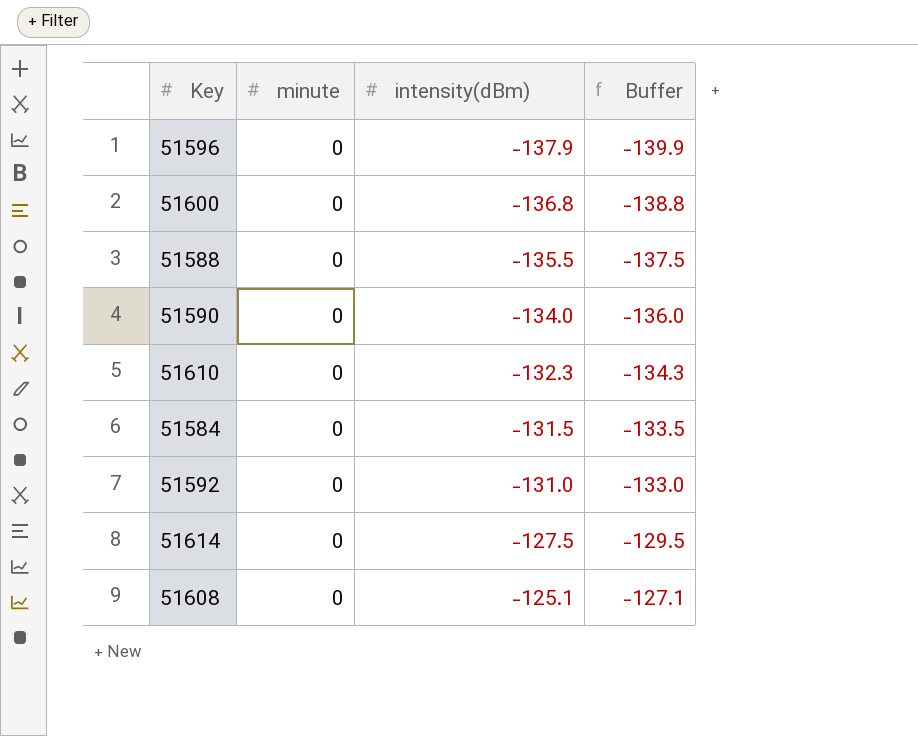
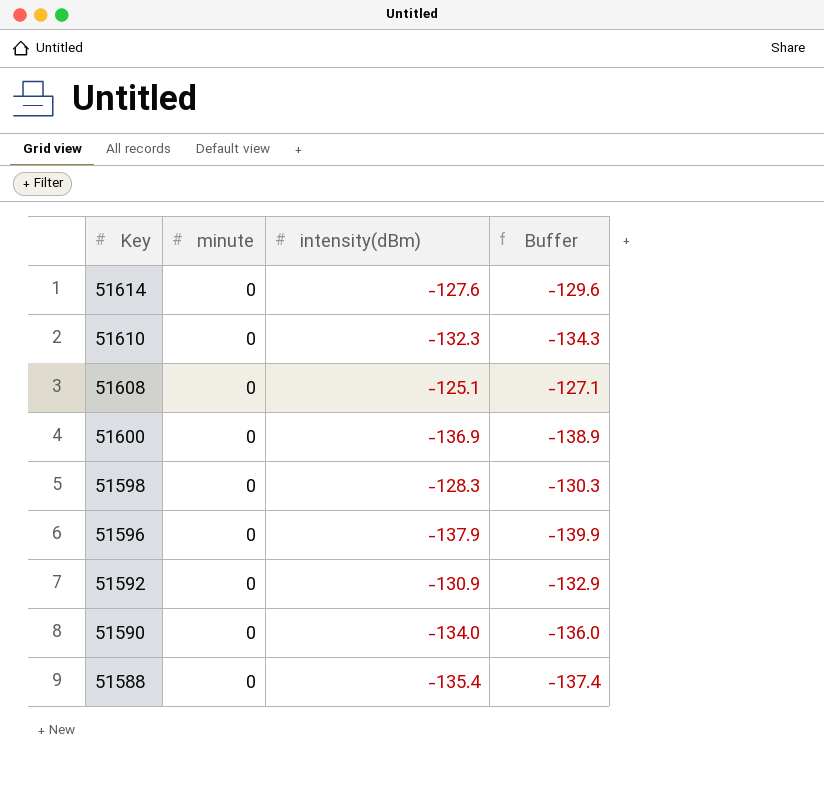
row order: intensity(dBm) ascending -> Key descending
row 51584: 0 | -131.5 | -133.5 -> none
51614 | intensity(dBm): -127.5 -> -127.6
51614 | Buffer: -129.5 -> -129.6
51600 | intensity(dBm): -136.8 -> -136.9
51600 | Buffer: -138.8 -> -138.9
row 51598: none -> 0 | -128.3 | -130.3
51592 | intensity(dBm): -131.0 -> -130.9
51592 | Buffer: -133.0 -> -132.9
51588 | intensity(dBm): -135.5 -> -135.4
51588 | Buffer: -137.5 -> -137.4

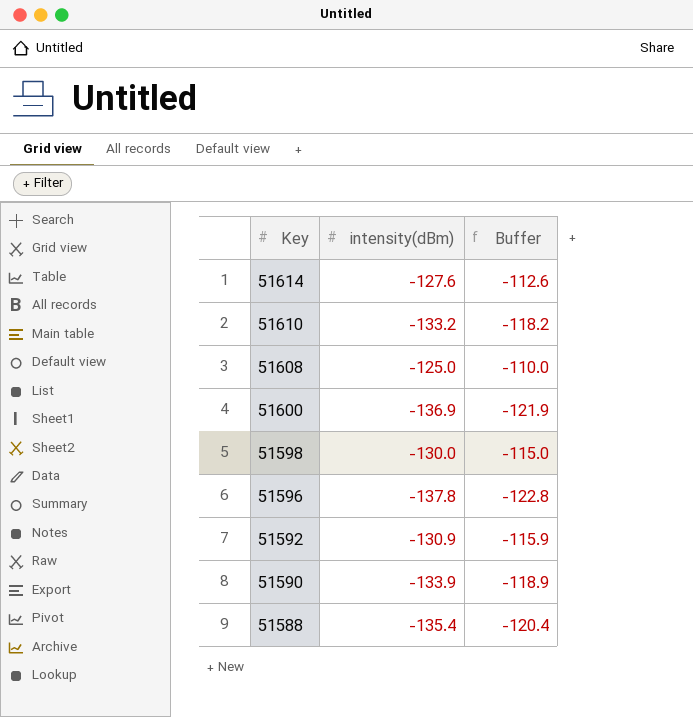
column minute | position: 2 -> none
column Buffer | formula: [intensity(dBm)] - 2 -> [intensity(dBm)] + 15
51610 | intensity(dBm): -132.3 -> -133.2
51608 | intensity(dBm): -125.1 -> -125.0
51598 | intensity(dBm): -128.3 -> -130.0
51596 | intensity(dBm): -137.9 -> -137.8
51590 | intensity(dBm): -134.0 -> -133.9

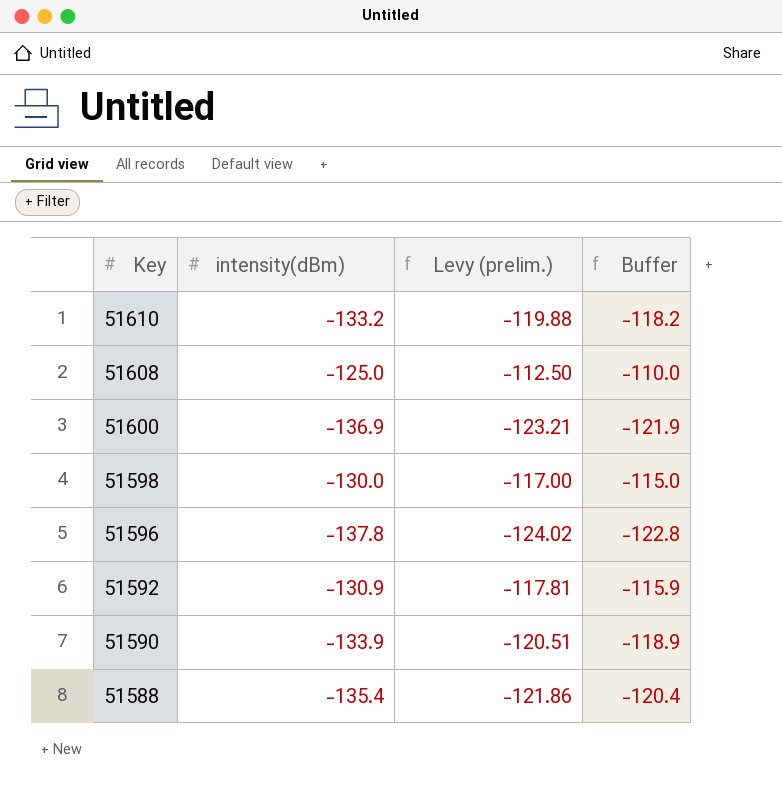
column Levy (prelim.) | formula: none -> [intensity(dBm)] * 0.9
row 51614: -127.6 | -112.6 -> none

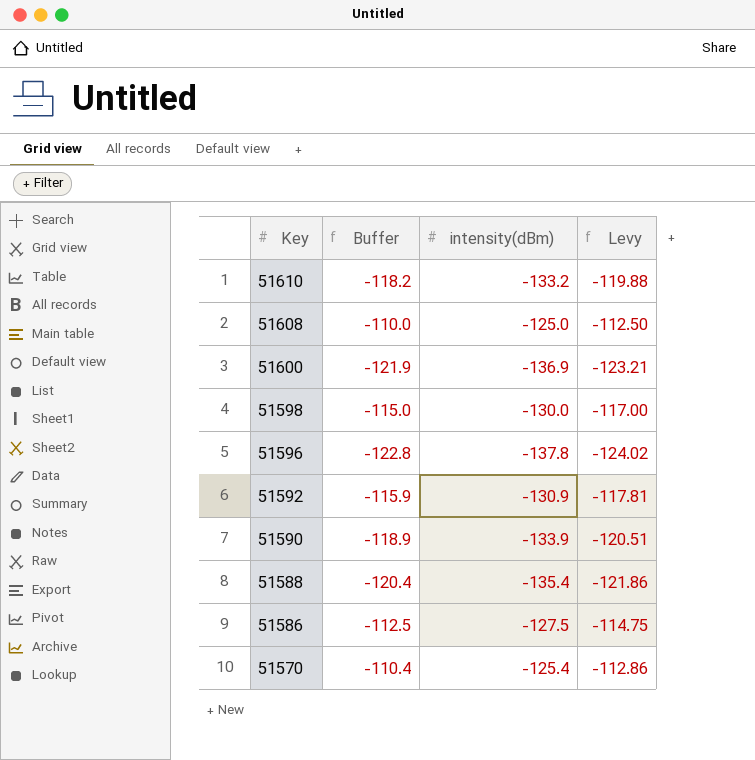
column Buffer | position: 4 -> 2
column name: Levy (prelim.) -> Levy
row 51586: none -> -112.5 | -127.5 | -114.75
row 51570: none -> -110.4 | -125.4 | -112.86

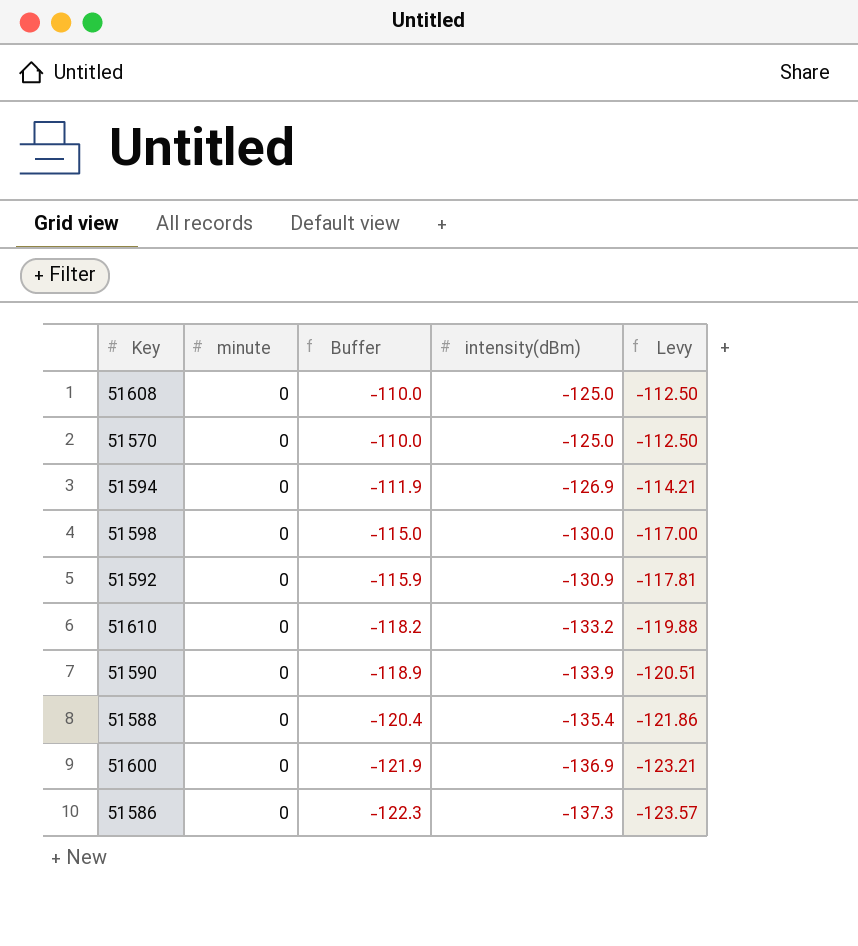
row order: Key descending -> Buffer descending
column minute | position: none -> 2
row 51596: -122.8 | -137.8 | -124.02 -> none
51570 | Buffer: -110.4 -> -110.0
51570 | intensity(dBm): -125.4 -> -125.0
51570 | Levy: -112.86 -> -112.50
row 51594: none -> 0 | -111.9 | -126.9 | -114.21
51586 | Buffer: -112.5 -> -122.3
51586 | intensity(dBm): -127.5 -> -137.3
51586 | Levy: -114.75 -> -123.57

